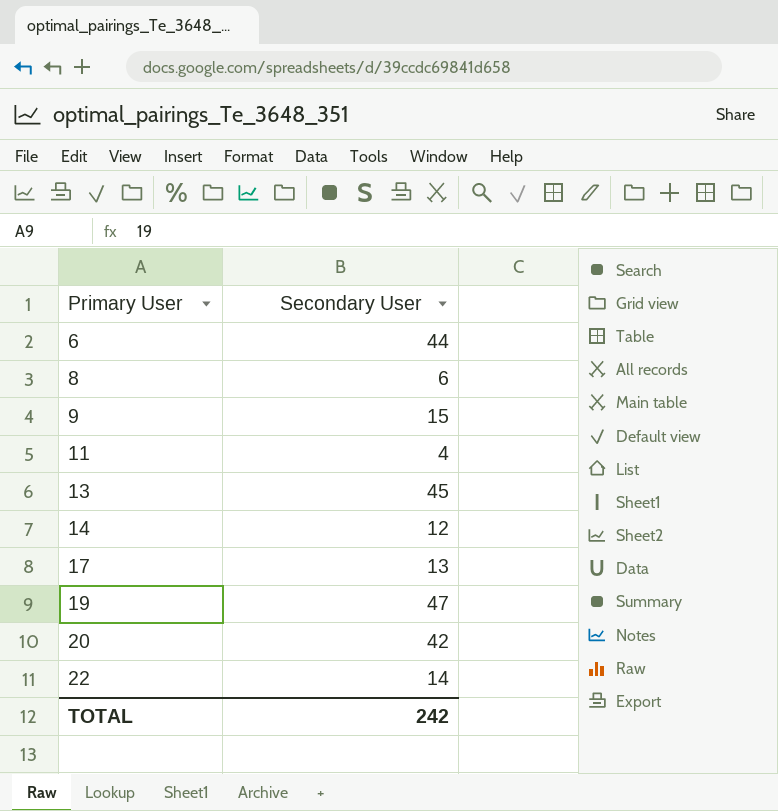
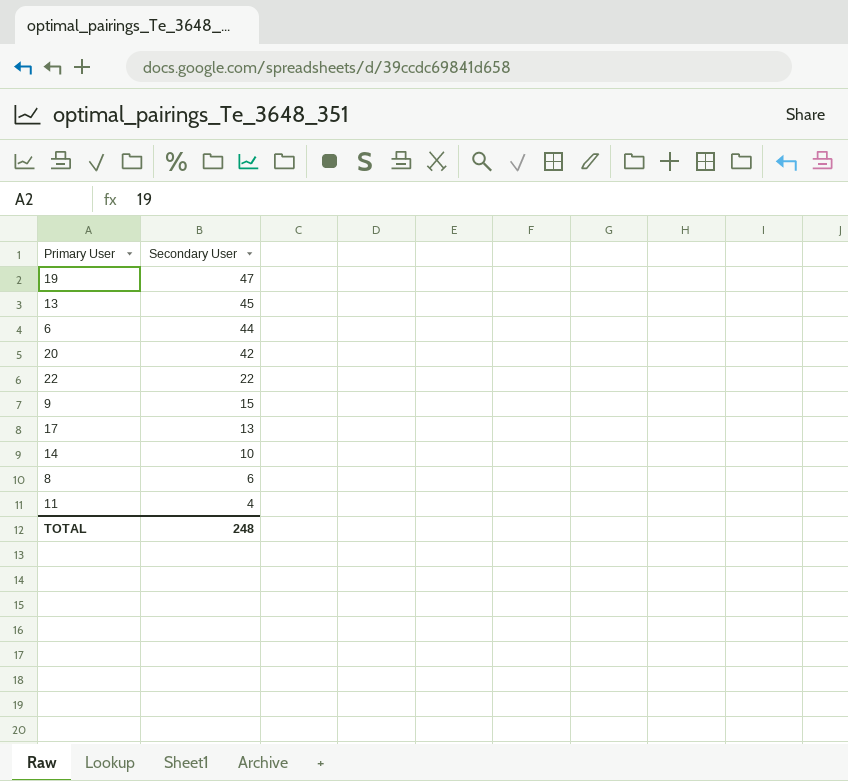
row order: Primary User ascending -> Secondary User descending
22 | Secondary User: 14 -> 22
14 | Secondary User: 12 -> 10
TOTAL | Secondary User: 242 -> 248

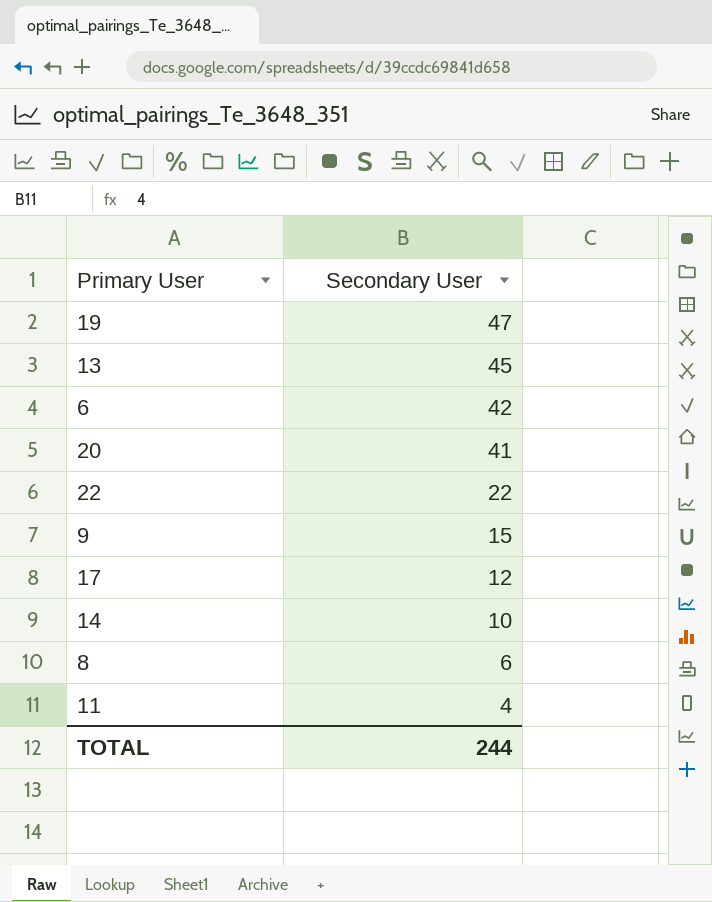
6 | Secondary User: 44 -> 42
20 | Secondary User: 42 -> 41
17 | Secondary User: 13 -> 12
TOTAL | Secondary User: 248 -> 244

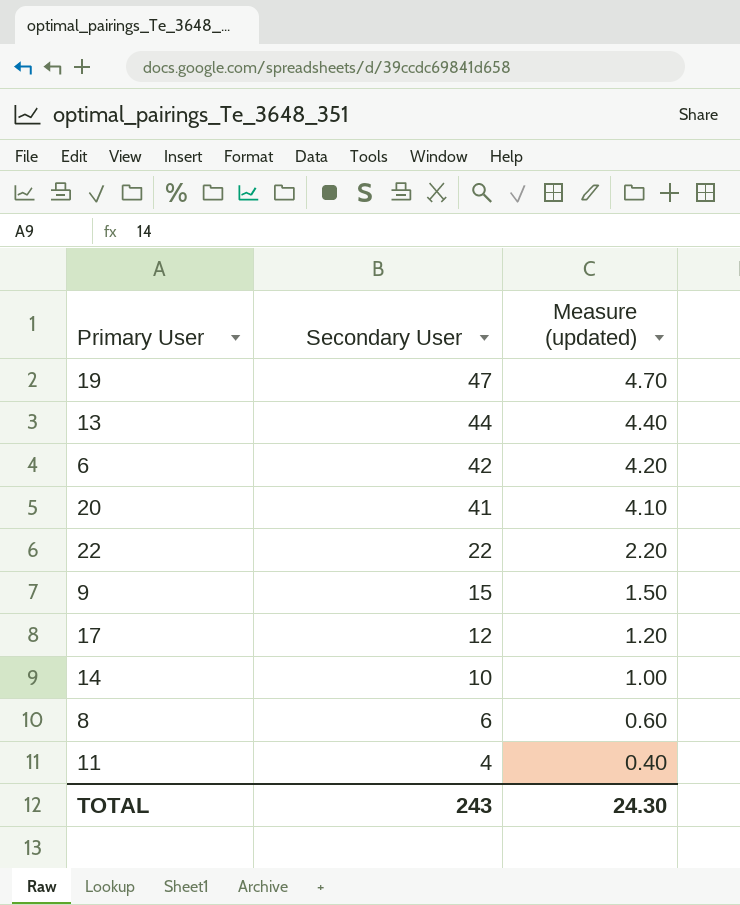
column Measure (updated) | formula: none -> [Secondary User] * 0.1
13 | Secondary User: 45 -> 44
TOTAL | Secondary User: 244 -> 243

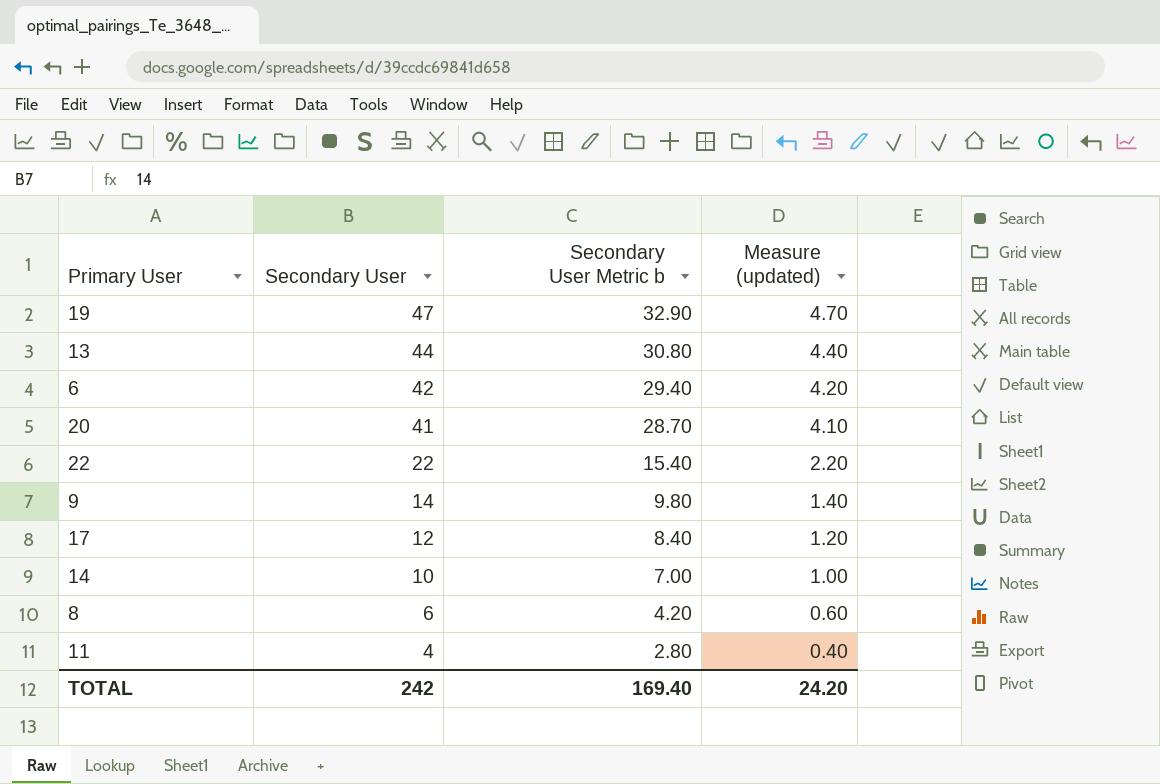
column Secondary User Metric b | formula: none -> [Secondary User] * 0.7
9 | Secondary User: 15 -> 14
9 | Measure (updated): 1.50 -> 1.40
TOTAL | Secondary User: 243 -> 242
TOTAL | Measure (updated): 24.30 -> 24.20

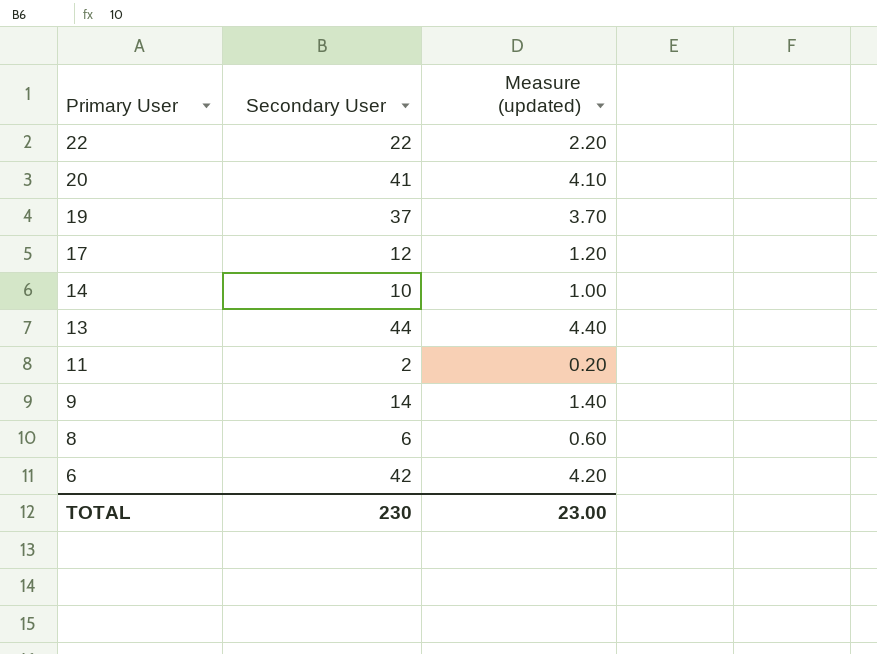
row order: Secondary User descending -> Primary User descending
column Secondary User Metric b | formula: [Secondary User] * 0.7 -> none
19 | Secondary User: 47 -> 37
19 | Measure (updated): 4.70 -> 3.70
11 | Secondary User: 4 -> 2
11 | Measure (updated): 0.40 -> 0.20
TOTAL | Secondary User: 242 -> 230
TOTAL | Measure (updated): 24.20 -> 23.00

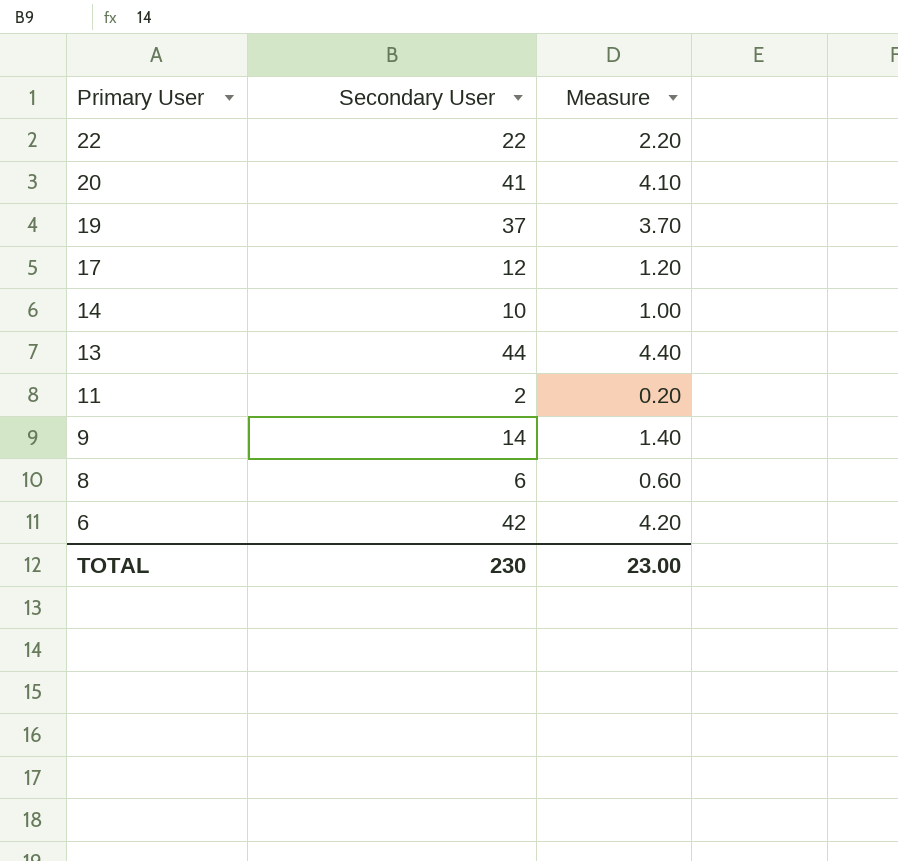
column name: Measure (updated) -> Measure

